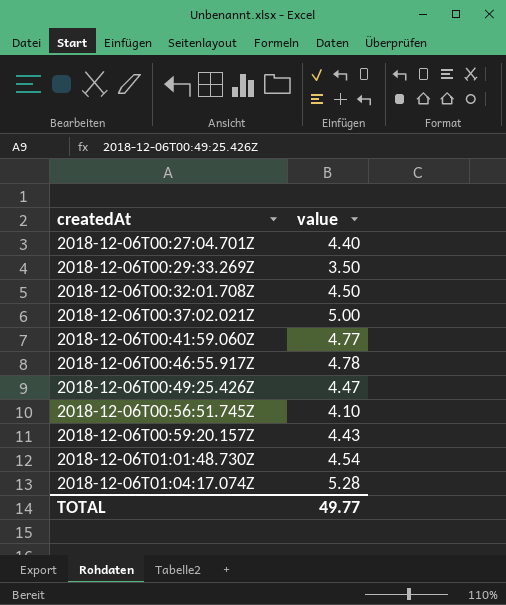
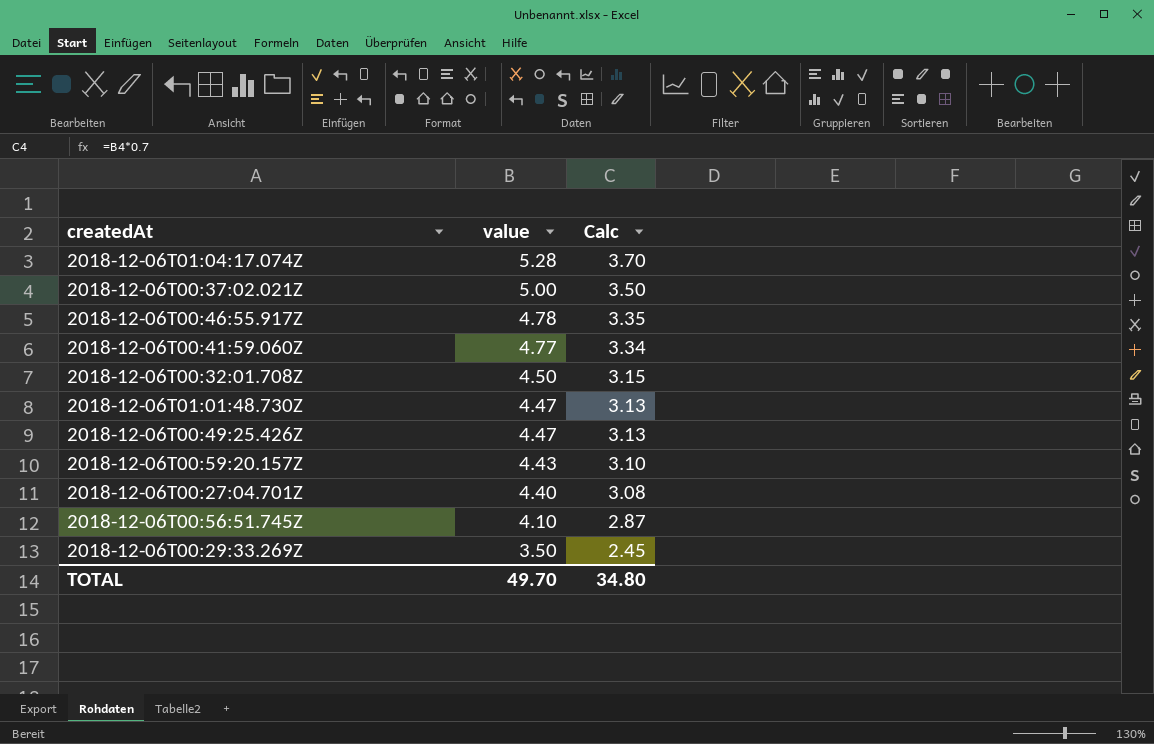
row order: createdAt ascending -> value descending
column Calc | formula: none -> [value] * 0.7
2018-12-06T01:01:48.730Z | value: 4.54 -> 4.47
TOTAL | value: 49.77 -> 49.70

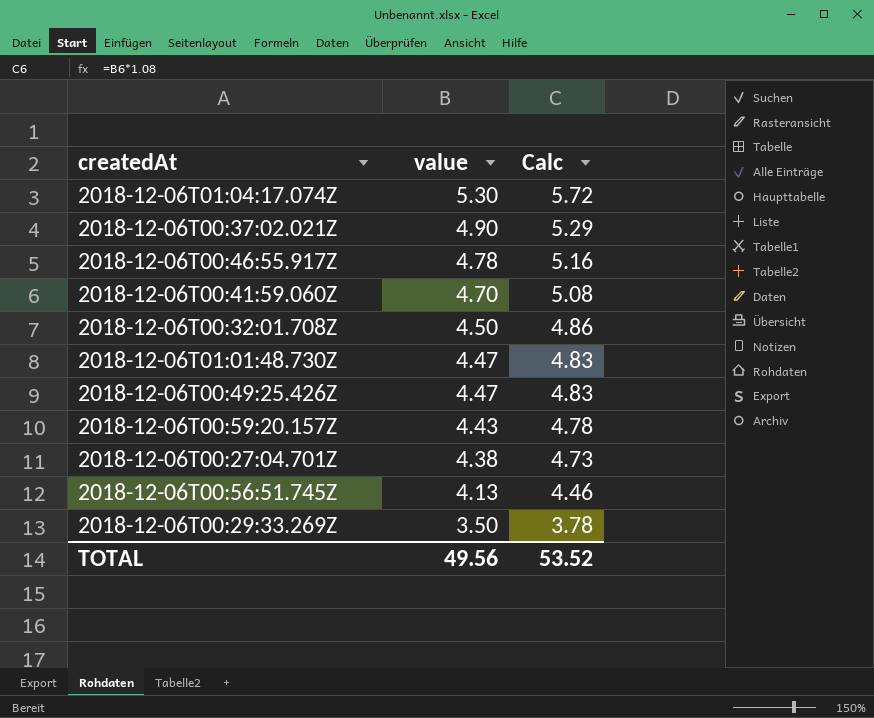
column Calc | formula: [value] * 0.7 -> [value] * 1.08
2018-12-06T01:04:17.074Z | value: 5.28 -> 5.30
2018-12-06T00:37:02.021Z | value: 5.00 -> 4.90
2018-12-06T00:41:59.060Z | value: 4.77 -> 4.70
2018-12-06T00:27:04.701Z | value: 4.40 -> 4.38
2018-12-06T00:56:51.745Z | value: 4.10 -> 4.13
TOTAL | value: 49.70 -> 49.56
TOTAL | Calc: 34.80 -> 53.52

